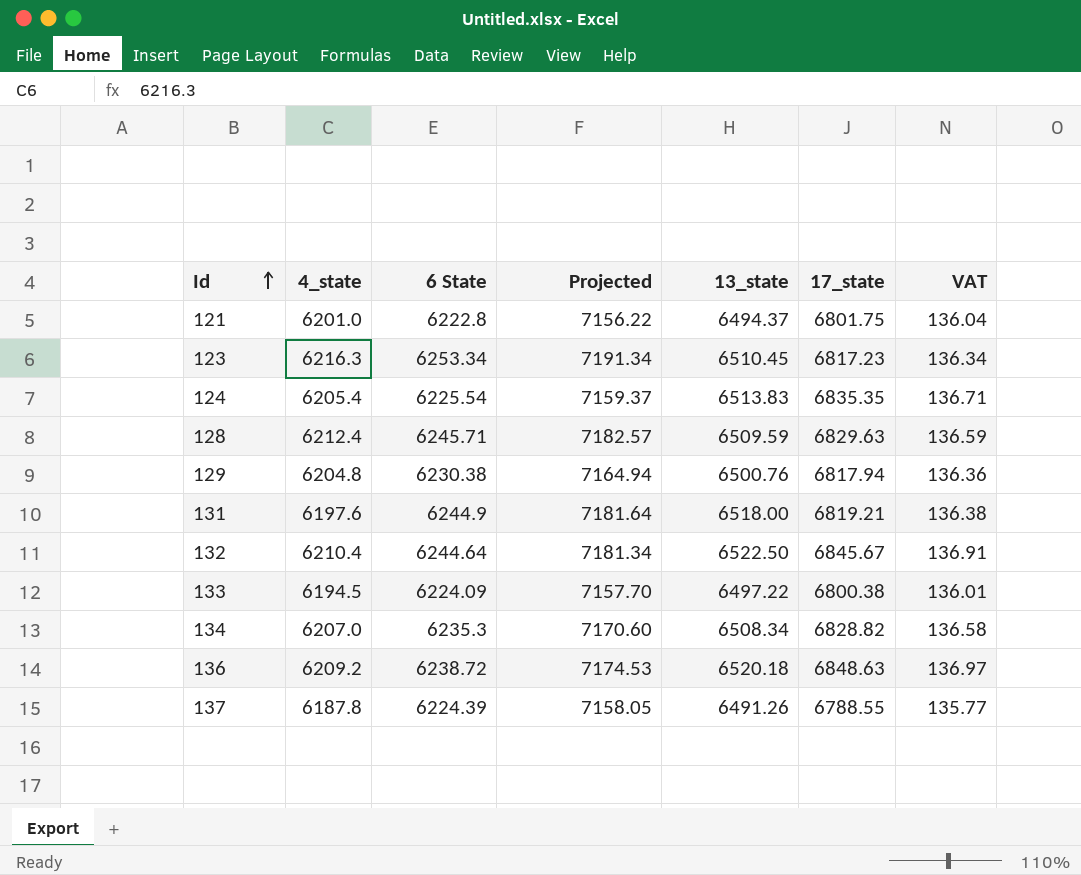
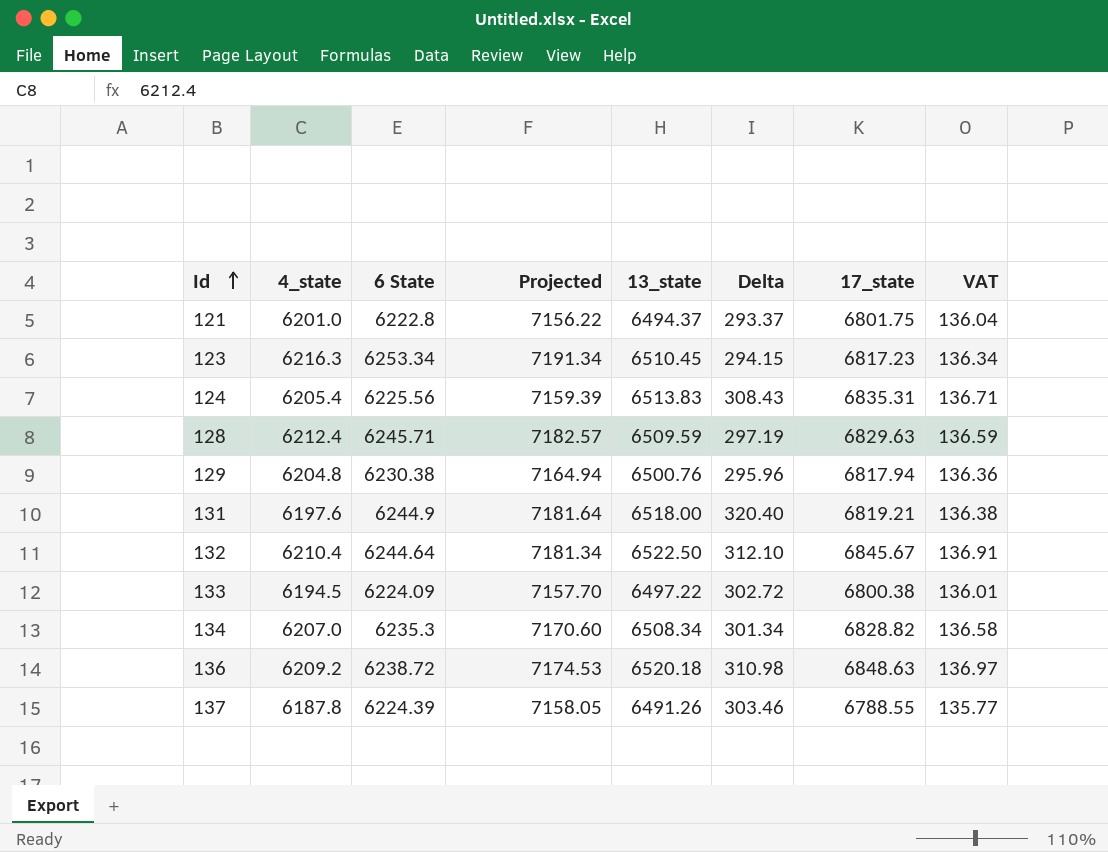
column Delta | formula: none -> [13_state] - [4_state]
124 | 6 State: 6225.54 -> 6225.56
124 | Projected: 7159.37 -> 7159.39
124 | 17_state: 6835.35 -> 6835.31

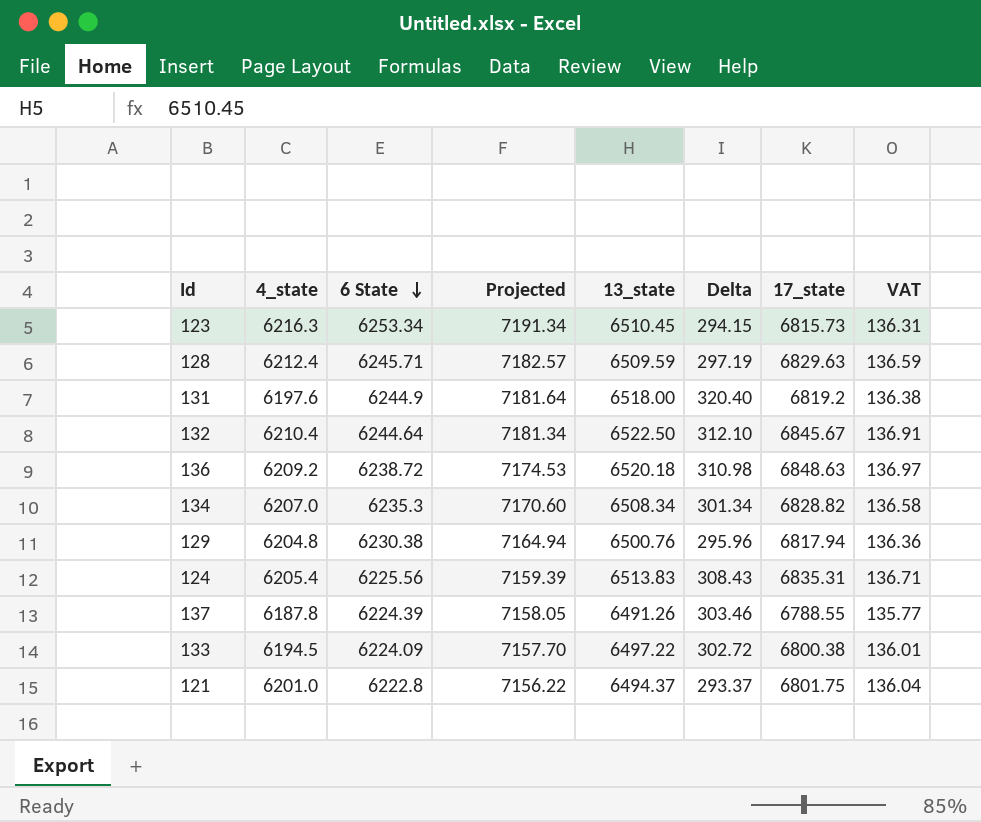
row order: Id ascending -> 6 State descending
123 | 17_state: 6817.23 -> 6815.73
123 | VAT: 136.34 -> 136.31
131 | 17_state: 6819.21 -> 6819.2

